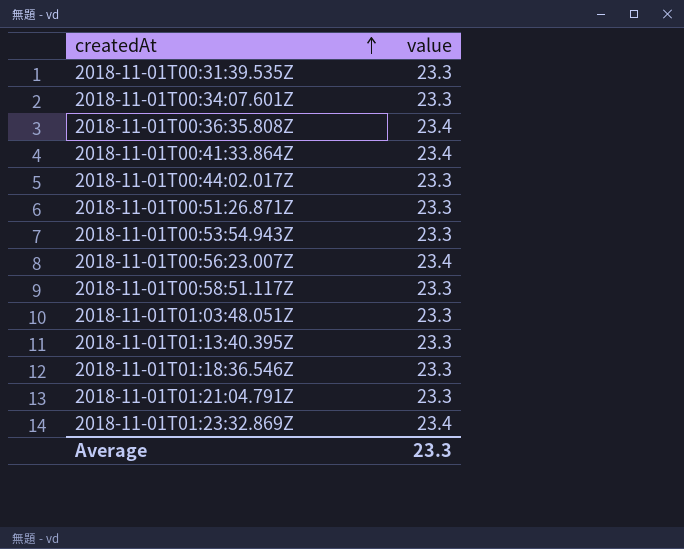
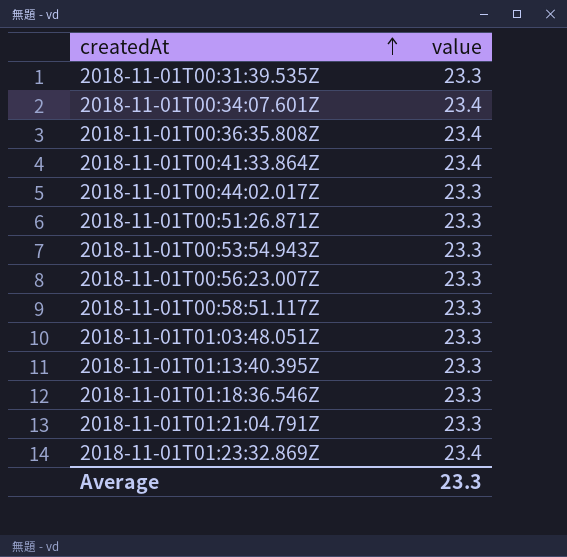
2018-11-01T00:34:07.601Z | value: 23.3 -> 23.4
2018-11-01T00:56:23.007Z | value: 23.4 -> 23.3

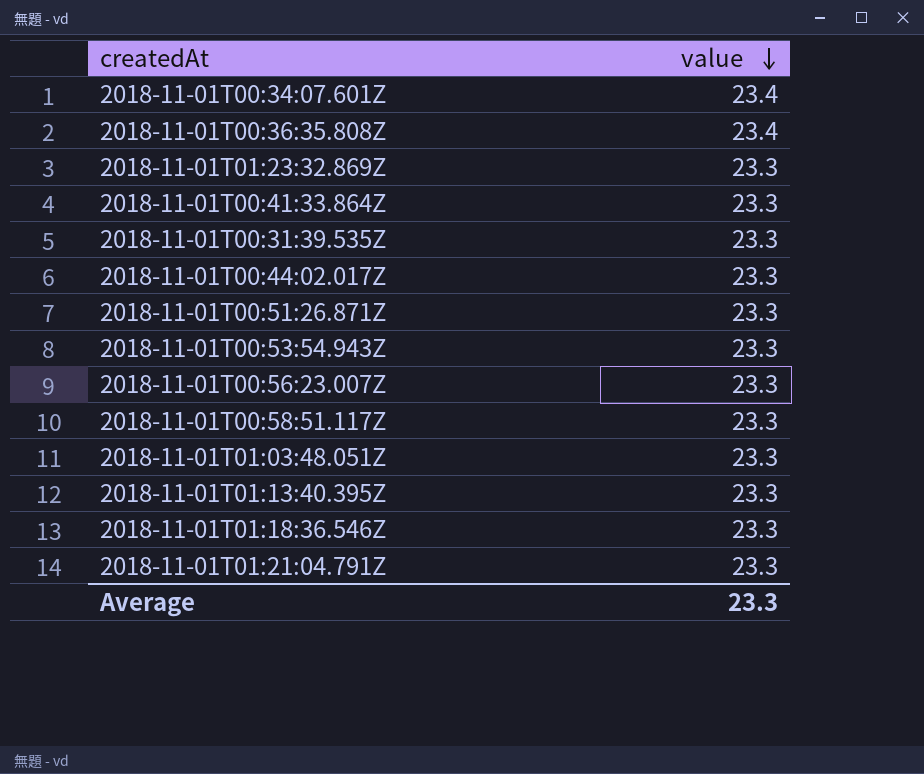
row order: createdAt ascending -> value descending
2018-11-01T01:23:32.869Z | value: 23.4 -> 23.3
2018-11-01T00:41:33.864Z | value: 23.4 -> 23.3

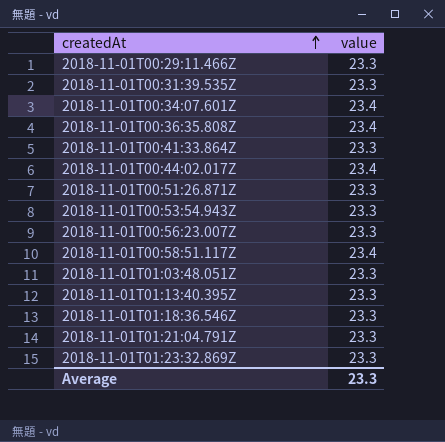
row order: value descending -> createdAt ascending
row 2018-11-01T00:29:11.466Z: none -> 23.3
2018-11-01T00:44:02.017Z | value: 23.3 -> 23.4
2018-11-01T00:58:51.117Z | value: 23.3 -> 23.4

